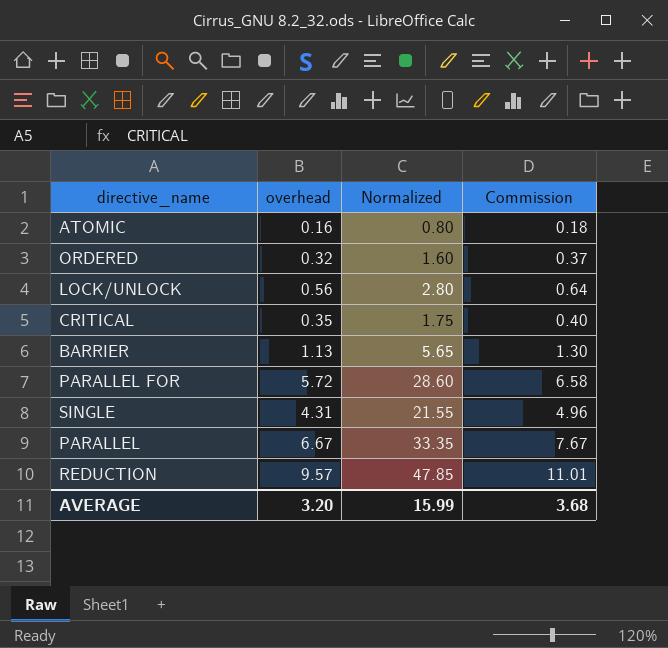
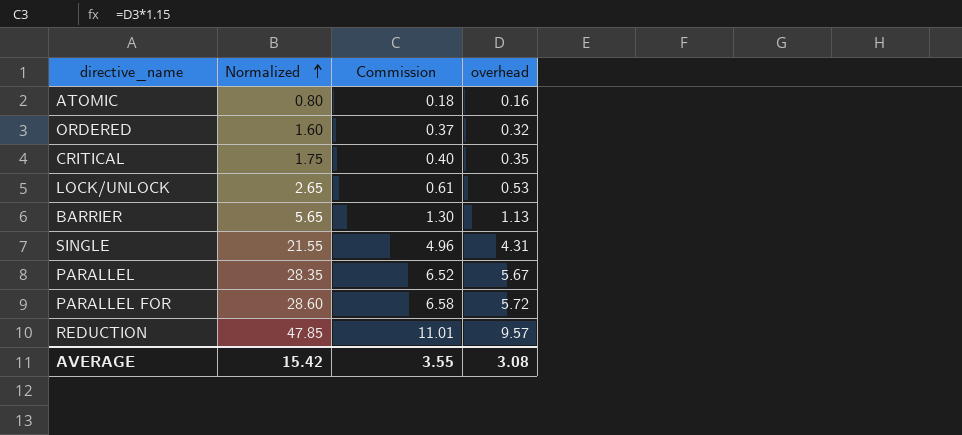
row order: none -> Normalized ascending
column overhead | position: 2 -> 4
LOCK/UNLOCK | Normalized: 2.80 -> 2.65
LOCK/UNLOCK | Commission: 0.64 -> 0.61
LOCK/UNLOCK | overhead: 0.56 -> 0.53
PARALLEL | Normalized: 33.35 -> 28.35
PARALLEL | Commission: 7.67 -> 6.52
PARALLEL | overhead: 6.67 -> 5.67
AVERAGE | Normalized: 15.99 -> 15.42
AVERAGE | Commission: 3.68 -> 3.55
AVERAGE | overhead: 3.20 -> 3.08

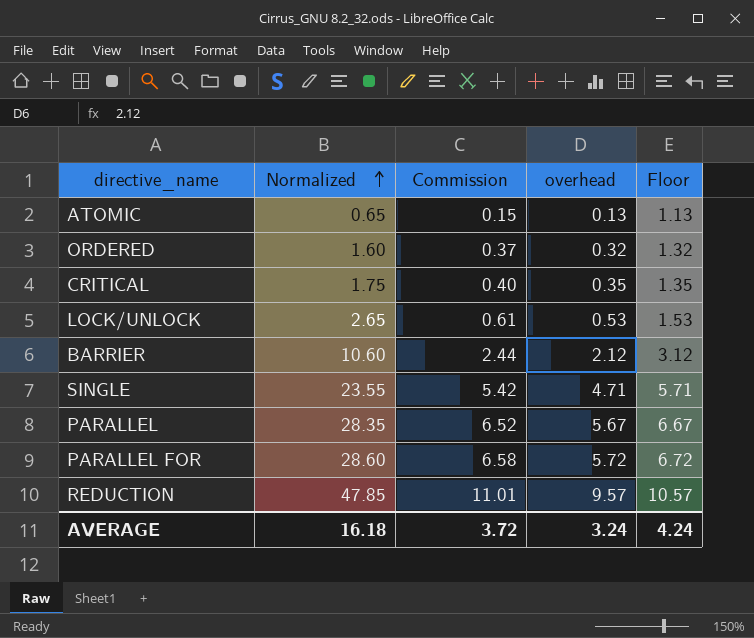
column Floor | formula: none -> [overhead] + 1
ATOMIC | Normalized: 0.80 -> 0.65
ATOMIC | Commission: 0.18 -> 0.15
ATOMIC | overhead: 0.16 -> 0.13
BARRIER | Normalized: 5.65 -> 10.60
BARRIER | Commission: 1.30 -> 2.44
BARRIER | overhead: 1.13 -> 2.12
SINGLE | Normalized: 21.55 -> 23.55
SINGLE | Commission: 4.96 -> 5.42
SINGLE | overhead: 4.31 -> 4.71
AVERAGE | Normalized: 15.42 -> 16.18
AVERAGE | Commission: 3.55 -> 3.72
AVERAGE | overhead: 3.08 -> 3.24

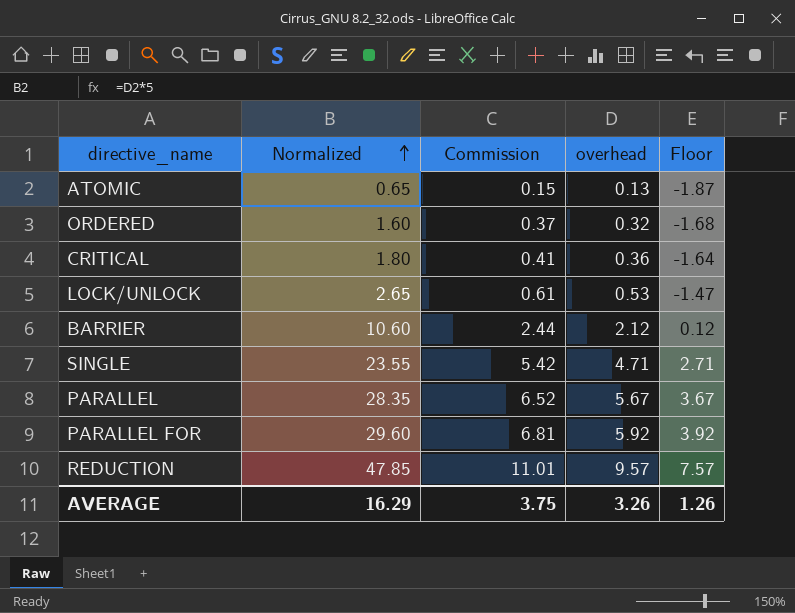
column Floor | formula: [overhead] + 1 -> [overhead] - 2
CRITICAL | Normalized: 1.75 -> 1.80
CRITICAL | Commission: 0.40 -> 0.41
CRITICAL | overhead: 0.35 -> 0.36
PARALLEL FOR | Normalized: 28.60 -> 29.60
PARALLEL FOR | Commission: 6.58 -> 6.81
PARALLEL FOR | overhead: 5.72 -> 5.92
AVERAGE | Normalized: 16.18 -> 16.29
AVERAGE | Commission: 3.72 -> 3.75
AVERAGE | overhead: 3.24 -> 3.26
AVERAGE | Floor: 4.24 -> 1.26

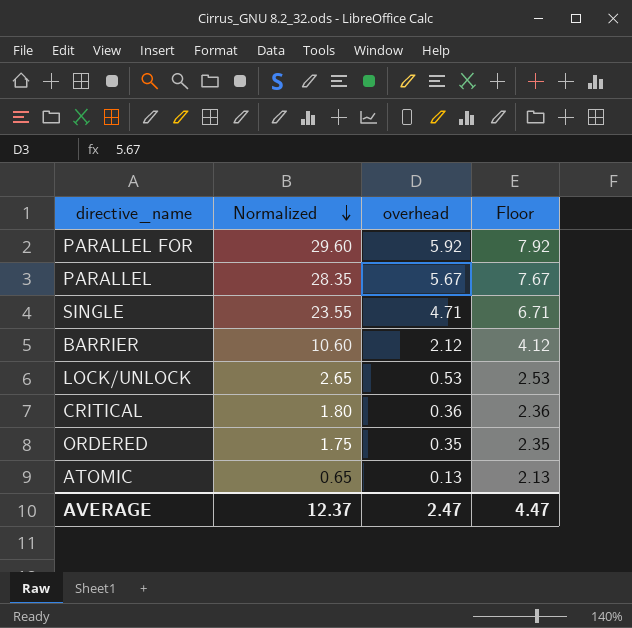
row order: Normalized ascending -> Normalized descending
column Commission | formula: [overhead] * 1.15 -> none
column Floor | formula: [overhead] - 2 -> [overhead] + 2
row REDUCTION: 47.85 | 11.01 | 9.57 | 7.57 -> none
ORDERED | Normalized: 1.60 -> 1.75
ORDERED | overhead: 0.32 -> 0.35
AVERAGE | Normalized: 16.29 -> 12.37
AVERAGE | overhead: 3.26 -> 2.47
AVERAGE | Floor: 1.26 -> 4.47

